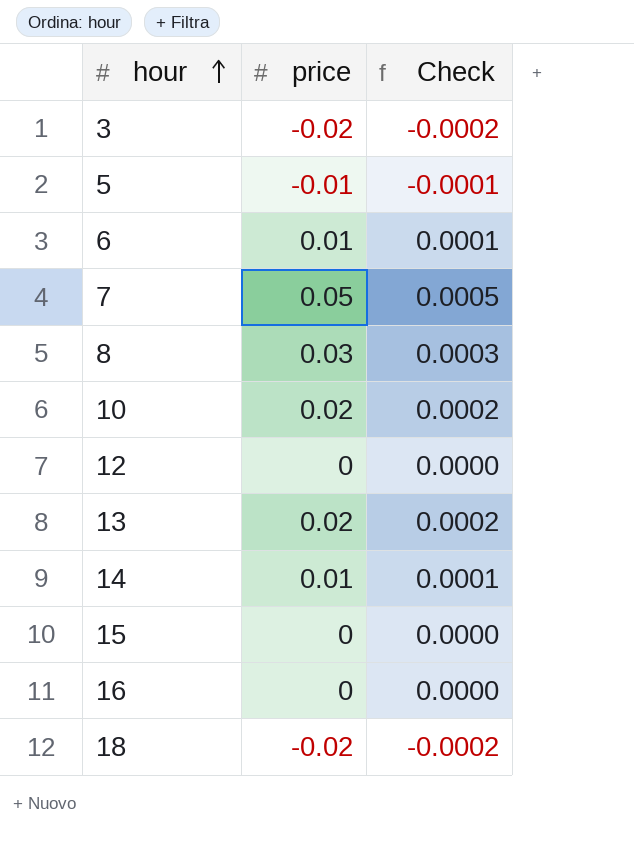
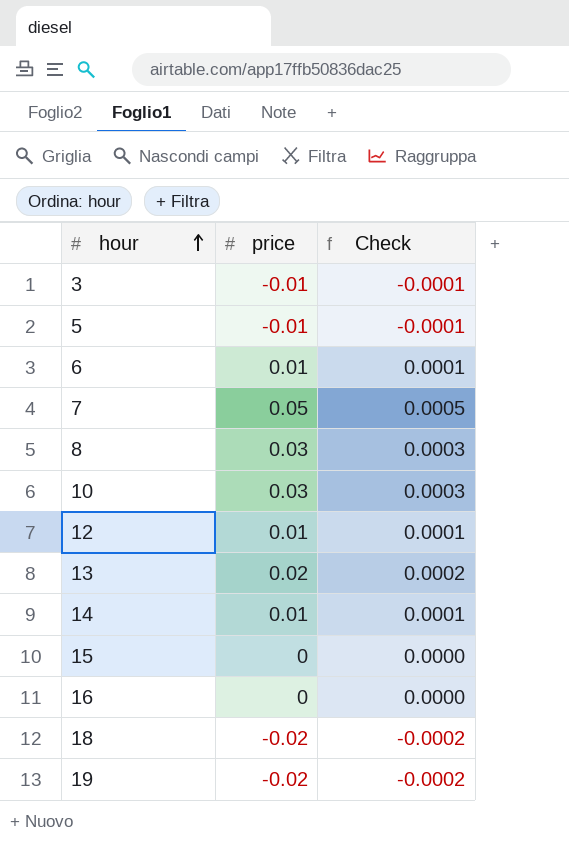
3 | price: -0.02 -> -0.01
3 | Check: -0.0002 -> -0.0001
10 | price: 0.02 -> 0.03
10 | Check: 0.0002 -> 0.0003
12 | price: 0 -> 0.01
12 | Check: 0.0000 -> 0.0001
row 19: none -> -0.02 | -0.0002

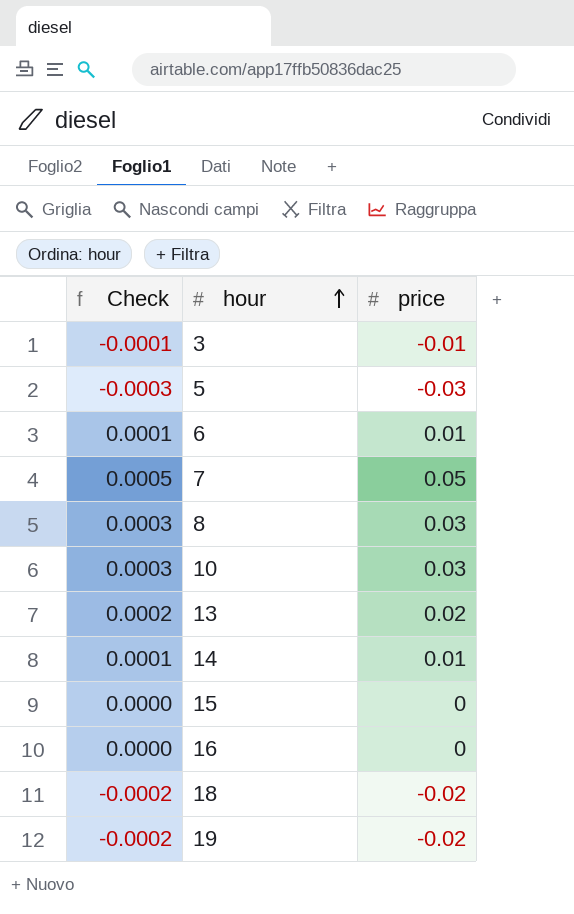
column Check | position: 3 -> 1
row 12: 0.01 | 0.0001 -> none
5 | Check: -0.0001 -> -0.0003
5 | price: -0.01 -> -0.03

